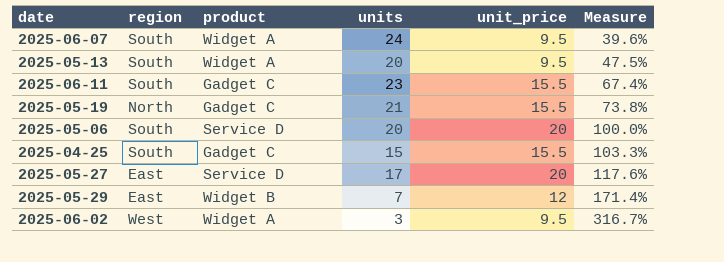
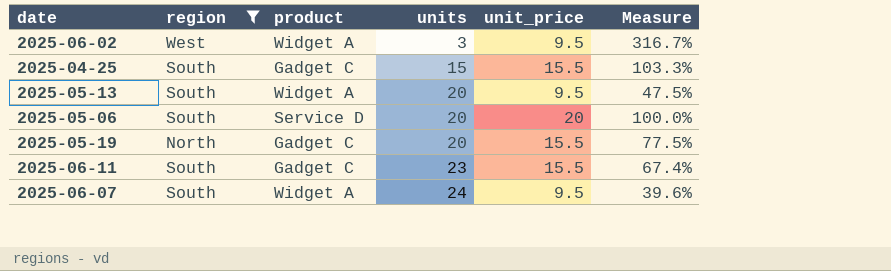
filter: none -> region != East
row order: Measure ascending -> units ascending
2025-05-19 | units: 21 -> 20
2025-05-19 | Measure: 73.8% -> 77.5%

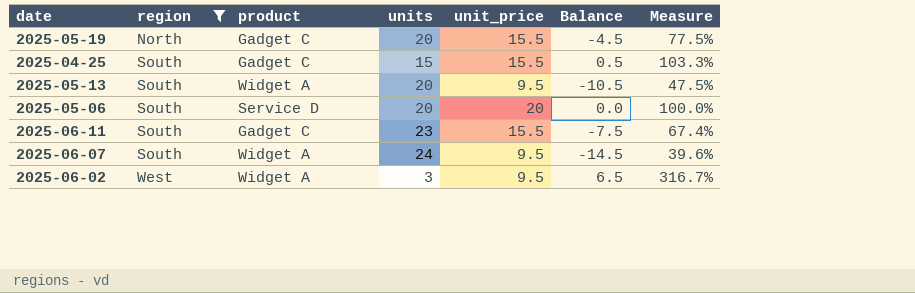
row order: units ascending -> region ascending
column Balance | formula: none -> [unit_price] - [units]

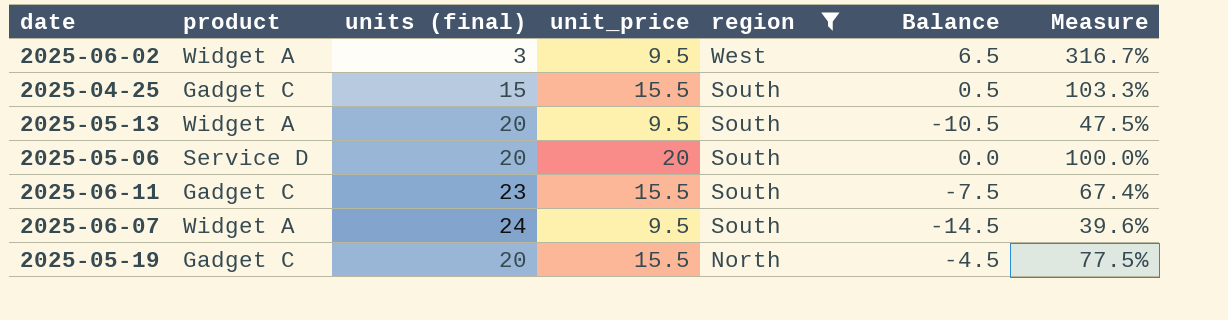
row order: region ascending -> region descending
column name: units -> units (final)
column region | position: 2 -> 5

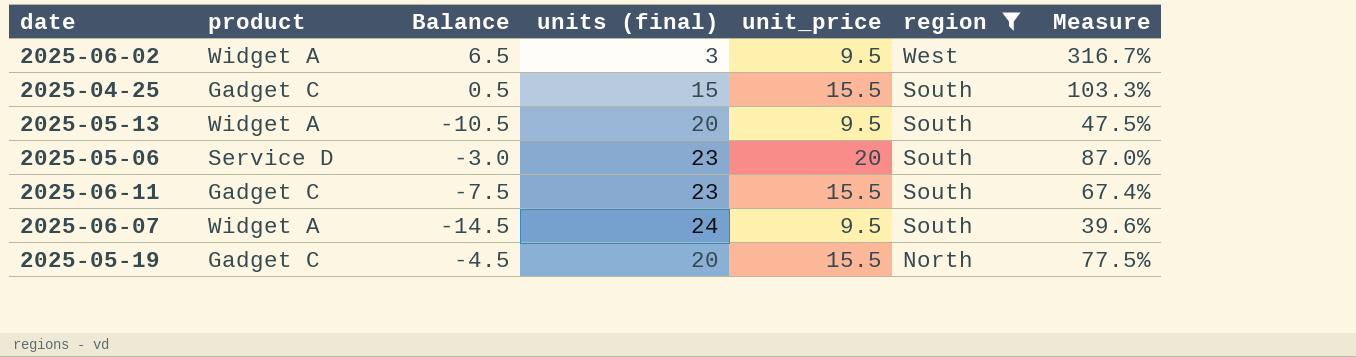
column Balance | position: 6 -> 3
2025-05-06 | Balance: 0.0 -> -3.0
2025-05-06 | units (final): 20 -> 23
2025-05-06 | Measure: 100.0% -> 87.0%

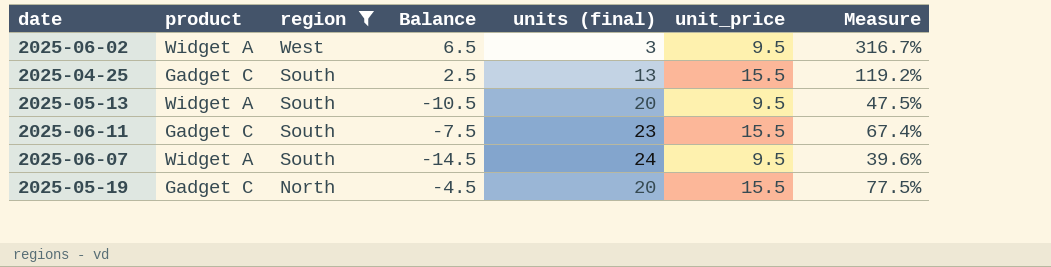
column region | position: 6 -> 3
row 2025-05-06: Service D | -3.0 | 23 | 20 | South | 87.0% -> none
2025-04-25 | Balance: 0.5 -> 2.5
2025-04-25 | units (final): 15 -> 13
2025-04-25 | Measure: 103.3% -> 119.2%

